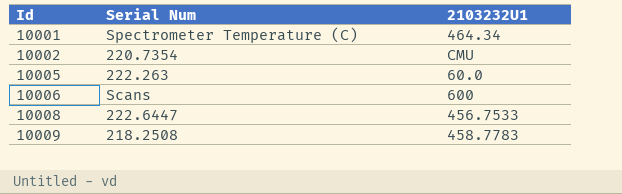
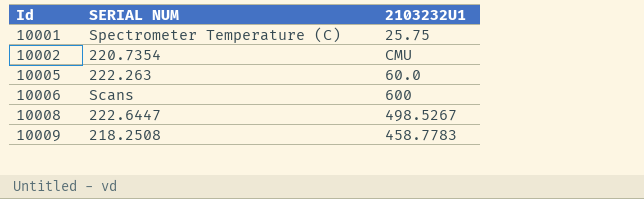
column name: Serial Num -> SERIAL NUM
10001 | 2103232U1: 464.34 -> 25.75
10008 | 2103232U1: 456.7533 -> 498.5267

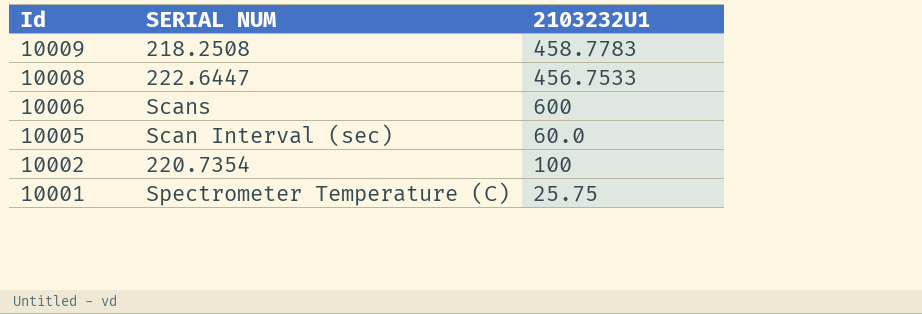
row order: Id ascending -> Id descending
10008 | 2103232U1: 498.5267 -> 456.7533
10005 | SERIAL NUM: 222.263 -> Scan Interval (sec)
10002 | 2103232U1: CMU -> 100

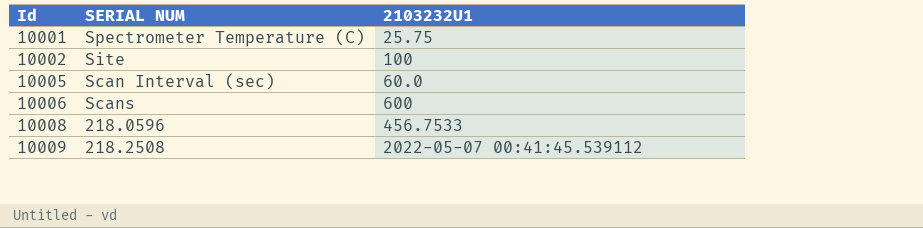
row order: Id descending -> Id ascending
10002 | SERIAL NUM: 220.7354 -> Site
10008 | SERIAL NUM: 222.6447 -> 218.0596
10009 | 2103232U1: 458.7783 -> 2022-05-07 00:41:45.539112

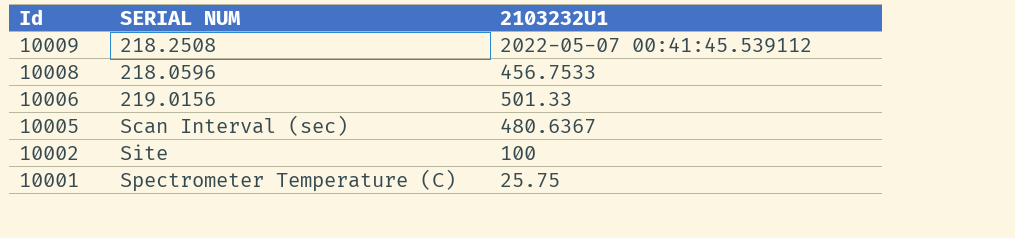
row order: Id ascending -> Id descending
10006 | SERIAL NUM: Scans -> 219.0156
10006 | 2103232U1: 600 -> 501.33
10005 | 2103232U1: 60.0 -> 480.6367

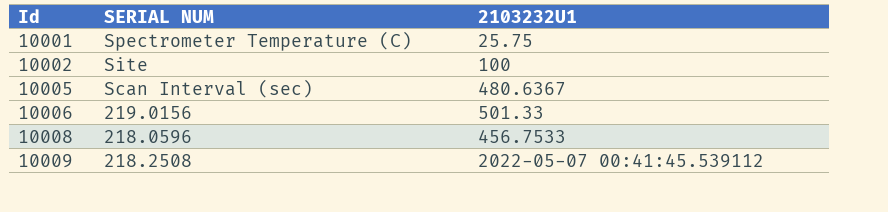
row order: Id descending -> Id ascending

